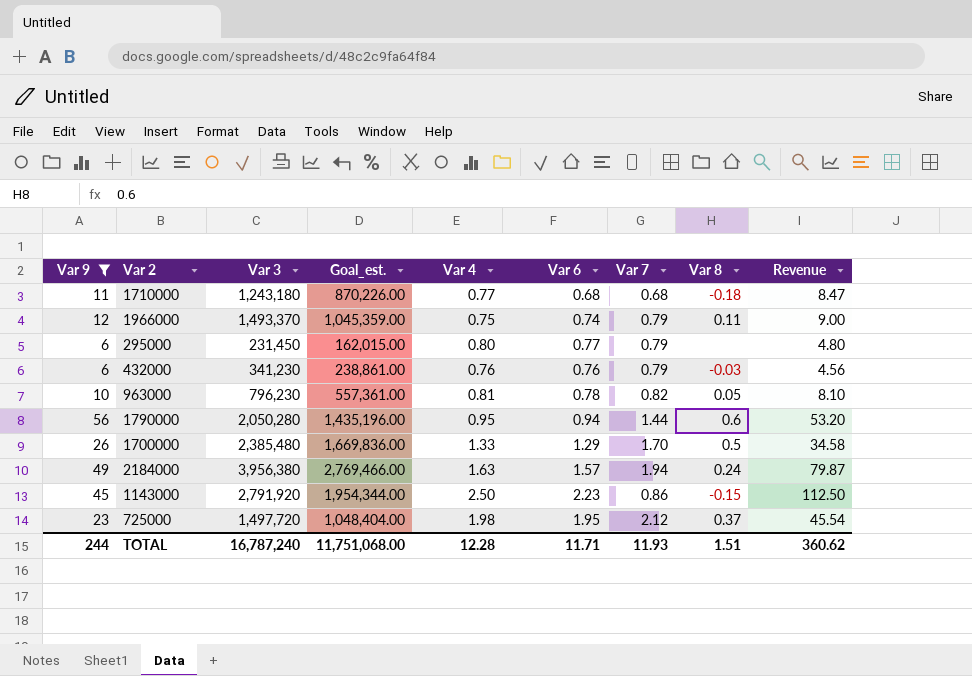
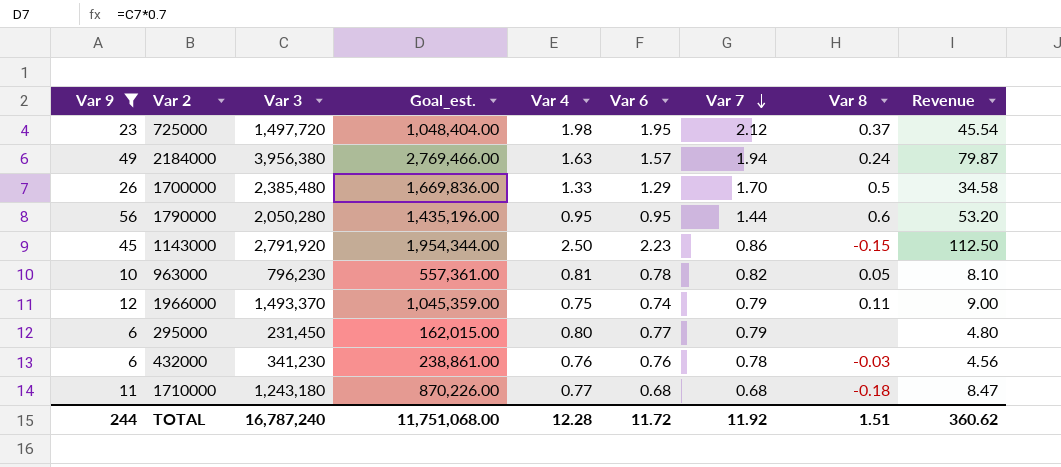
row order: none -> Var 7 descending
1790000 | Var 6: 0.94 -> 0.95
432000 | Var 7: 0.79 -> 0.78
TOTAL | Var 6: 11.71 -> 11.72
TOTAL | Var 7: 11.93 -> 11.92

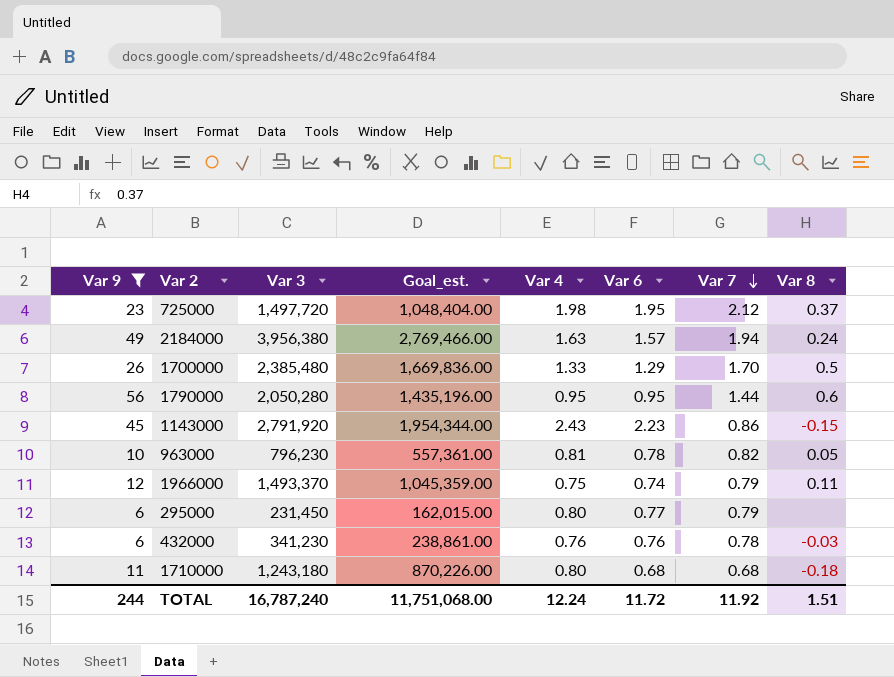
column Revenue | formula: [Var 9] * [Var 4] -> none
1143000 | Var 4: 2.50 -> 2.43
1710000 | Var 4: 0.77 -> 0.80
TOTAL | Var 4: 12.28 -> 12.24

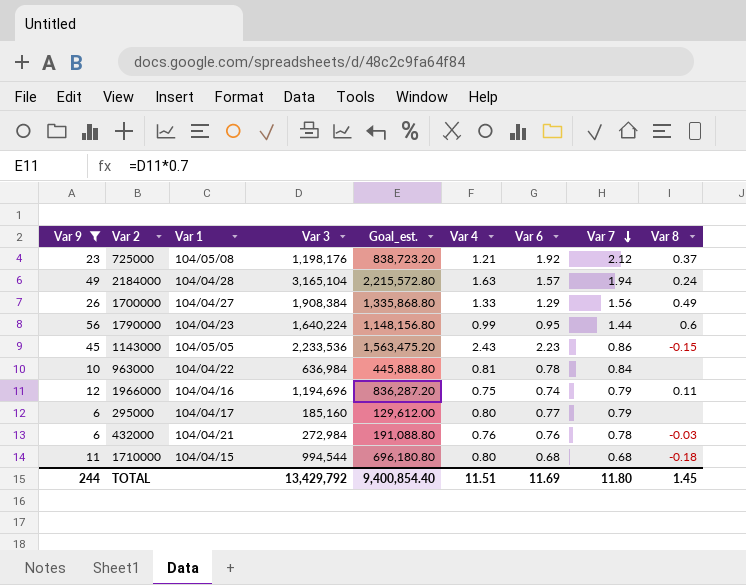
column Var 1 | position: none -> 3
725000 | Var 3: 1,497,720 -> 1,198,176
725000 | Goal_est.: 1,048,404.00 -> 838,723.20
725000 | Var 4: 1.98 -> 1.21
725000 | Var 6: 1.95 -> 1.92
2184000 | Var 3: 3,956,380 -> 3,165,104
2184000 | Goal_est.: 2,769,466.00 -> 2,215,572.80
1700000 | Var 3: 2,385,480 -> 1,908,384
1700000 | Goal_est.: 1,669,836.00 -> 1,335,868.80
1700000 | Var 7: 1.70 -> 1.56
1700000 | Var 8: 0.5 -> 0.49
1790000 | Var 3: 2,050,280 -> 1,640,224
1790000 | Goal_est.: 1,435,196.00 -> 1,148,156.80
1790000 | Var 4: 0.95 -> 0.99
1143000 | Var 3: 2,791,920 -> 2,233,536
1143000 | Goal_est.: 1,954,344.00 -> 1,563,475.20
963000 | Var 3: 796,230 -> 636,984
963000 | Goal_est.: 557,361.00 -> 445,888.80
963000 | Var 7: 0.82 -> 0.84
963000 | Var 8: 0.05 -> none
1966000 | Var 3: 1,493,370 -> 1,194,696
1966000 | Goal_est.: 1,045,359.00 -> 836,287.20
295000 | Var 3: 231,450 -> 185,160
295000 | Goal_est.: 162,015.00 -> 129,612.00
432000 | Var 3: 341,230 -> 272,984
432000 | Goal_est.: 238,861.00 -> 191,088.80
1710000 | Var 3: 1,243,180 -> 994,544
1710000 | Goal_est.: 870,226.00 -> 696,180.80
TOTAL | Var 3: 16,787,240 -> 13,429,792
TOTAL | Goal_est.: 11,751,068.00 -> 9,400,854.40
TOTAL | Var 4: 12.24 -> 11.51
TOTAL | Var 6: 11.72 -> 11.69
TOTAL | Var 7: 11.92 -> 11.80
TOTAL | Var 8: 1.51 -> 1.45

